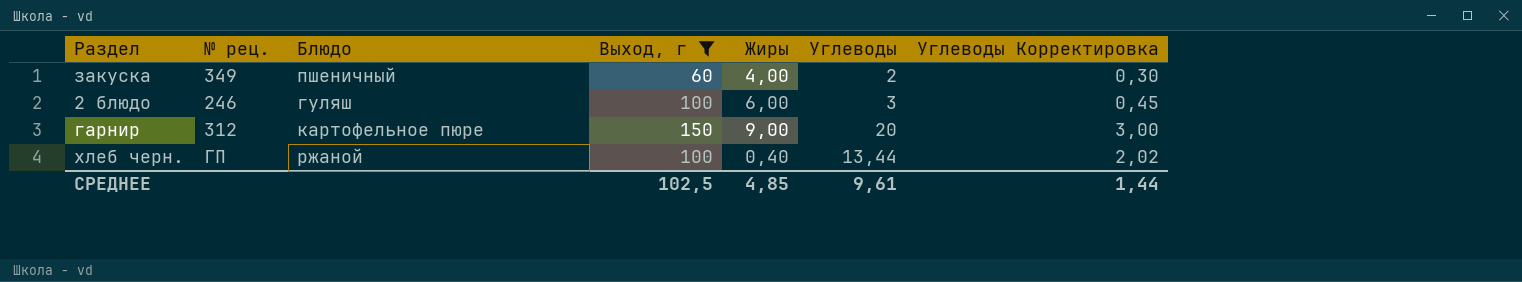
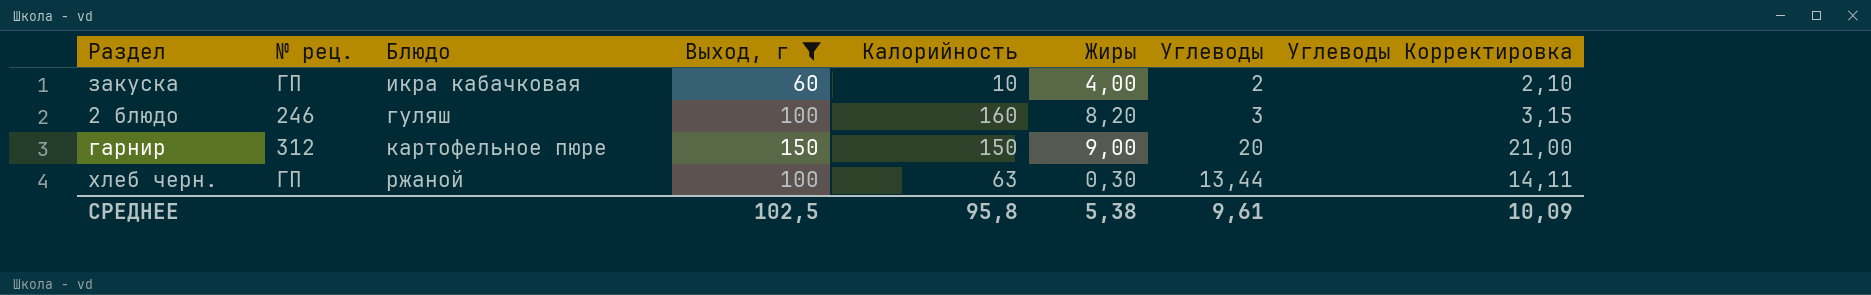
column Калорийность | position: none -> 5
column Углеводы Корректировка | formula: [Углеводы] * 0,15 -> [Углеводы] * 1,05
закуска | № рец.: 349 -> ГП
закуска | Блюдо: пшеничный -> икра кабачковая
2 блюдо | Жиры: 6,00 -> 8,20
хлеб черн. | Жиры: 0,40 -> 0,30
СРЕДНЕЕ | Жиры: 4,85 -> 5,38
СРЕДНЕЕ | Углеводы Корректировка: 1,44 -> 10,09

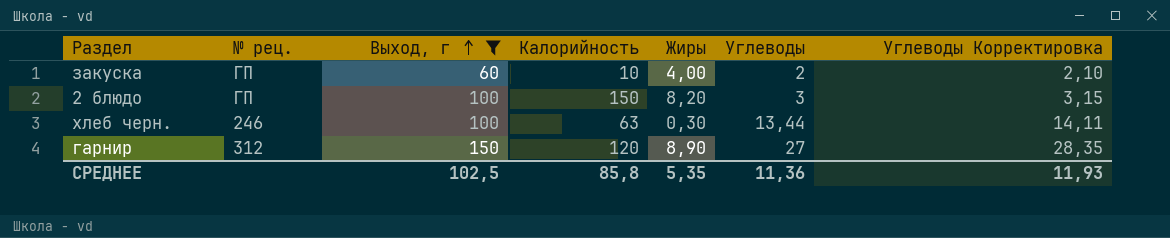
row order: none -> Выход, г ascending
column Блюдо | position: 3 -> none
2 блюдо | № рец.: 246 -> ГП
2 блюдо | Калорийность: 160 -> 150
хлеб черн. | № рец.: ГП -> 246
гарнир | Калорийность: 150 -> 120
гарнир | Жиры: 9,00 -> 8,90
гарнир | Углеводы: 20 -> 27
гарнир | Углеводы Корректировка: 21,00 -> 28,35
СРЕДНЕЕ | Калорийность: 95,8 -> 85,8
СРЕДНЕЕ | Жиры: 5,38 -> 5,35
СРЕДНЕЕ | Углеводы: 9,61 -> 11,36
СРЕДНЕЕ | Углеводы Корректировка: 10,09 -> 11,93

